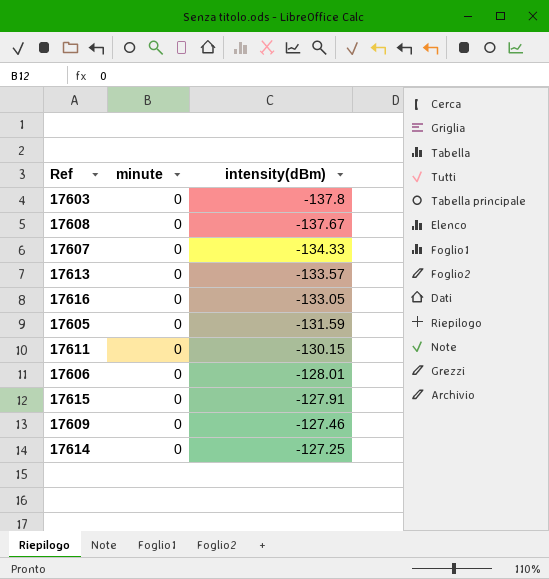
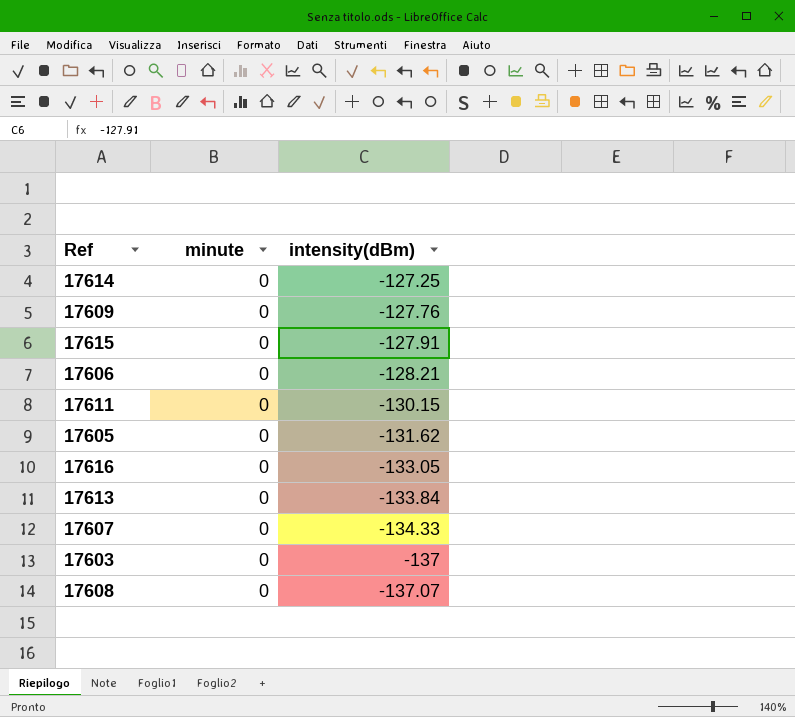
row order: intensity(dBm) ascending -> intensity(dBm) descending
17609 | intensity(dBm): -127.46 -> -127.76
17606 | intensity(dBm): -128.01 -> -128.21
17605 | intensity(dBm): -131.59 -> -131.62
17613 | intensity(dBm): -133.57 -> -133.84
17603 | intensity(dBm): -137.8 -> -137
17608 | intensity(dBm): -137.67 -> -137.07

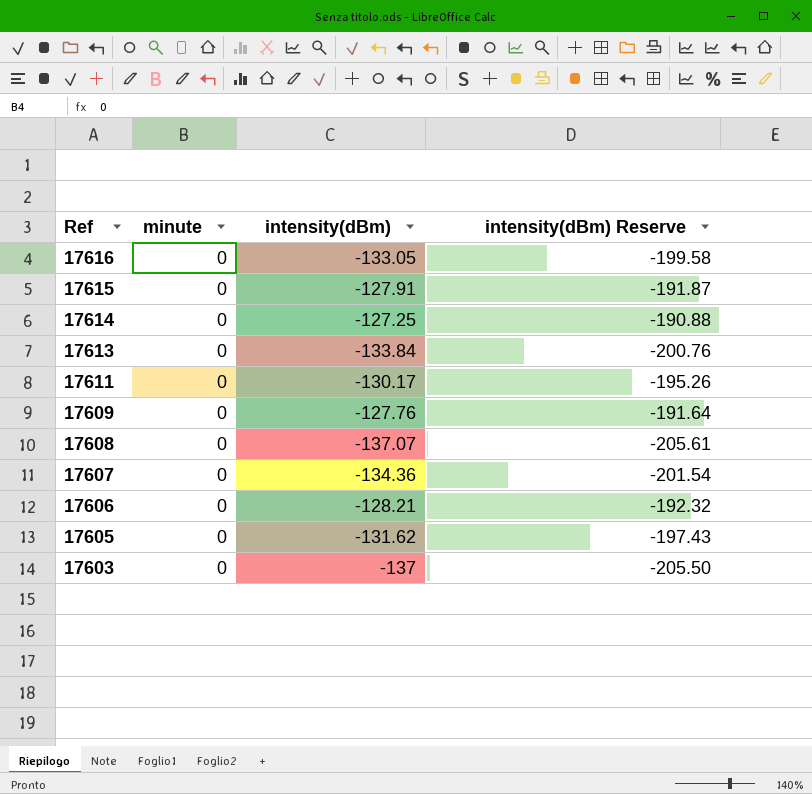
row order: intensity(dBm) descending -> Ref descending
column intensity(dBm) Reserve | formula: none -> [intensity(dBm)] * 1.5
17611 | intensity(dBm): -130.15 -> -130.17
17607 | intensity(dBm): -134.33 -> -134.36

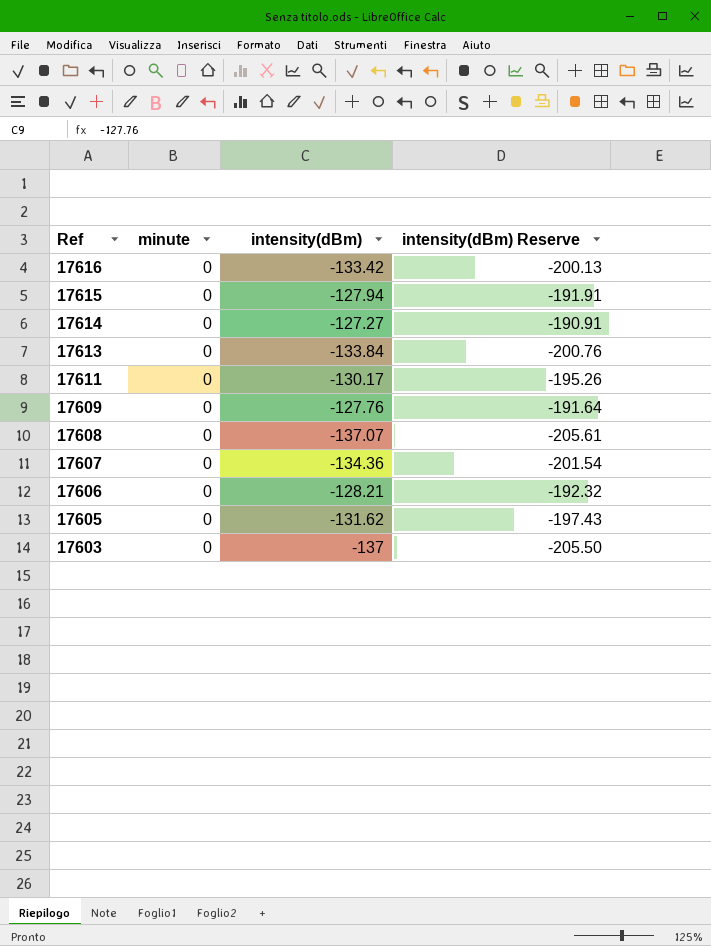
17616 | intensity(dBm): -133.05 -> -133.42
17616 | intensity(dBm) Reserve: -199.58 -> -200.13
17615 | intensity(dBm): -127.91 -> -127.94
17615 | intensity(dBm) Reserve: -191.87 -> -191.91
17614 | intensity(dBm): -127.25 -> -127.27
17614 | intensity(dBm) Reserve: -190.88 -> -190.91

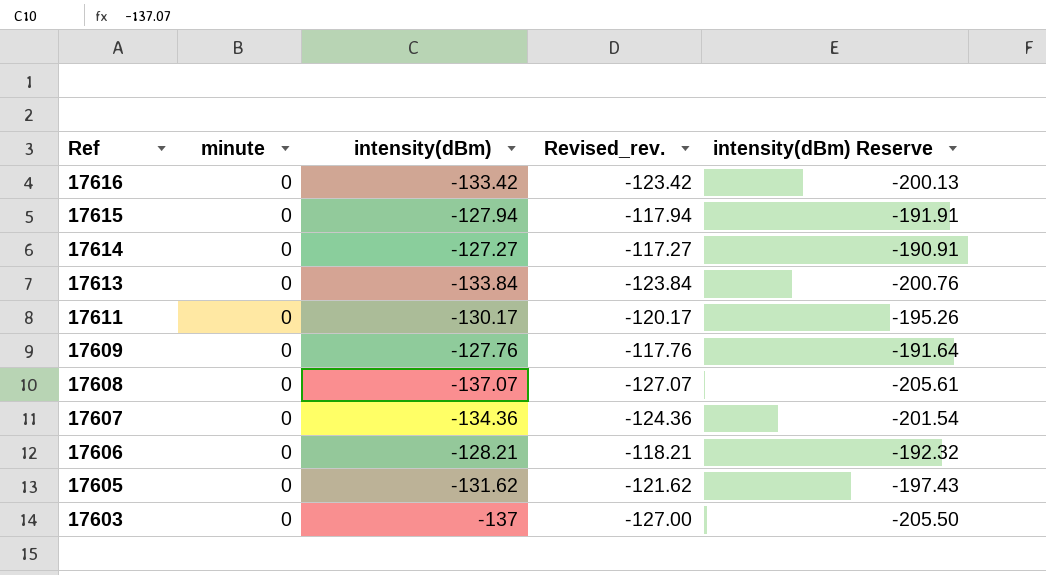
column Revised_rev. | formula: none -> [intensity(dBm)] + 10

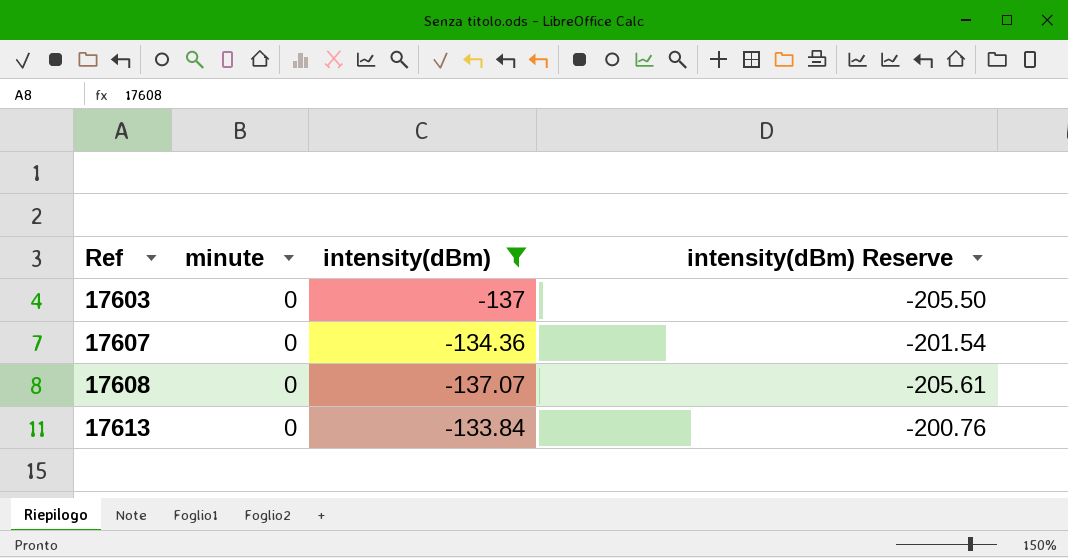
filter: none -> intensity(dBm) <= -133.84
row order: Ref descending -> Ref ascending
column Revised_rev. | formula: [intensity(dBm)] + 10 -> none

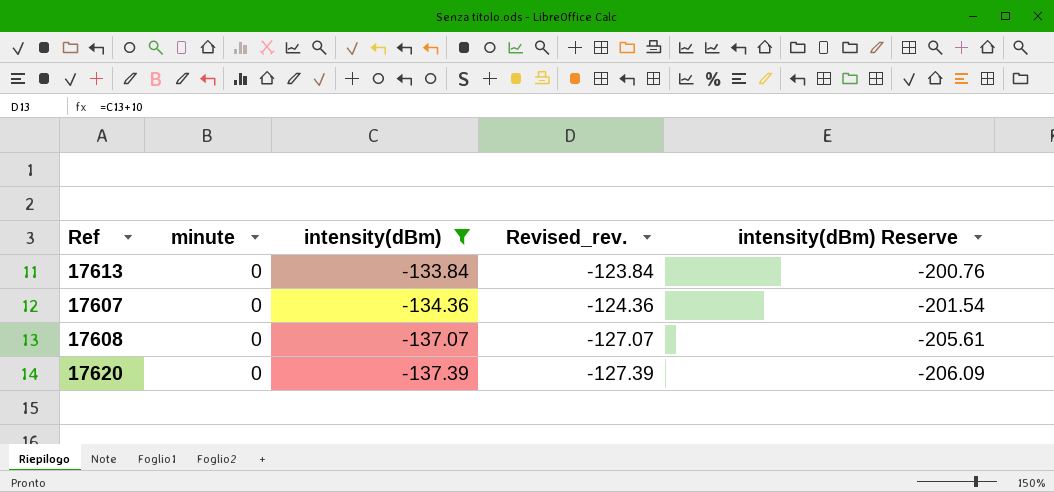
row order: Ref ascending -> intensity(dBm) descending
column Revised_rev. | formula: none -> [intensity(dBm)] + 10
row 17603: 0 | -137 | -205.50 -> none
row 17620: none -> 0 | -137.39 | -127.39 | -206.09

